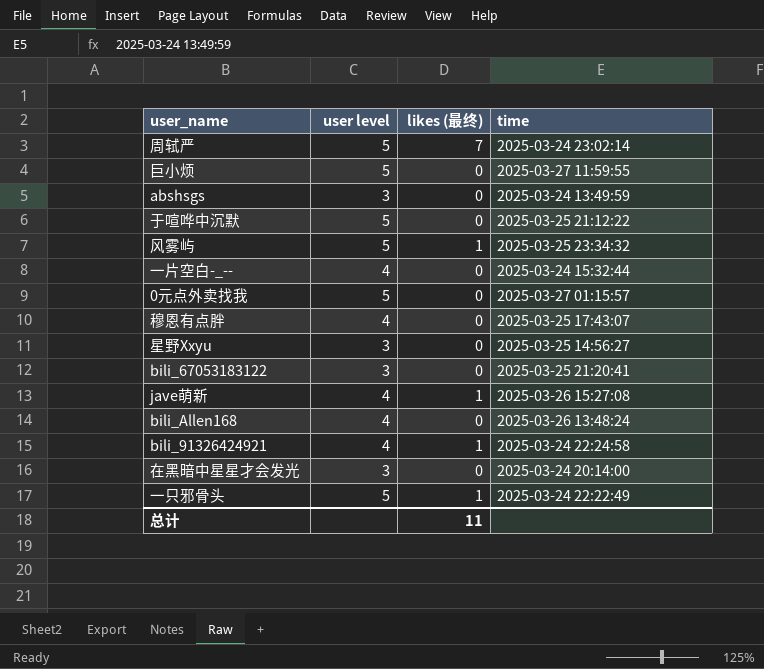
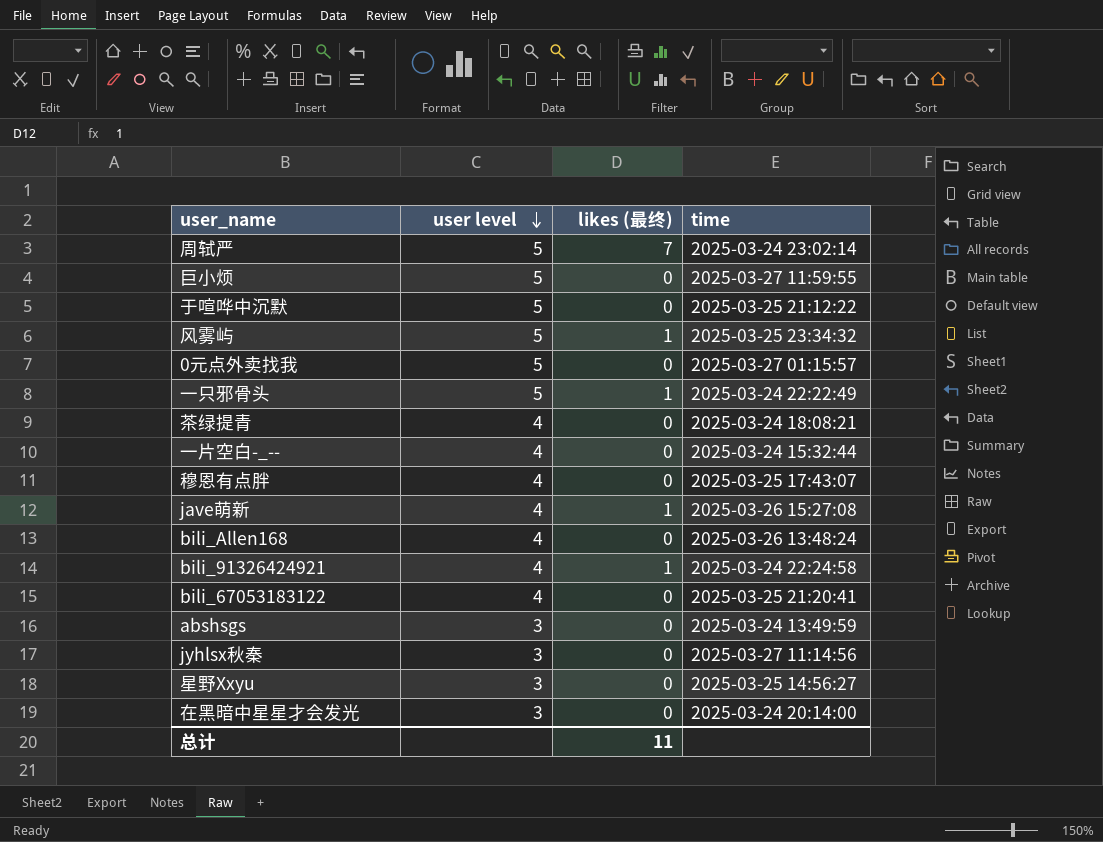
row order: none -> user level descending
row 茶绿提青: none -> 4 | 0 | 2025-03-24 18:08:21
bili_67053183122 | user level: 3 -> 4
row jyhlsx秋秦: none -> 3 | 0 | 2025-03-27 11:14:56

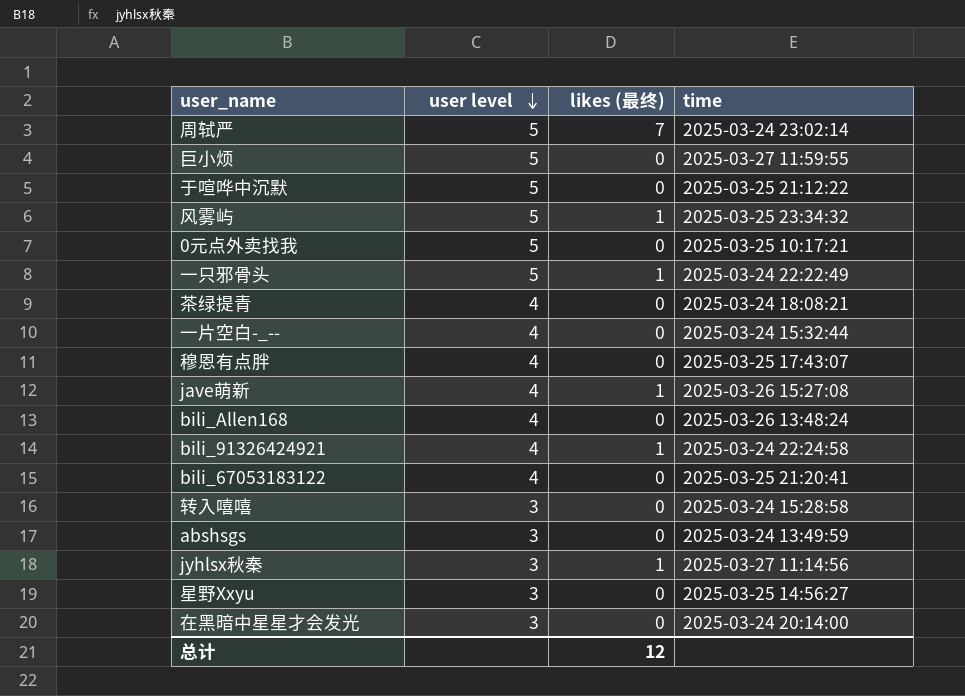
0元点外卖找我 | time: 2025-03-27 01:15:57 -> 2025-03-25 10:17:21
row 转入嘻嘻: none -> 3 | 0 | 2025-03-24 15:28:58
jyhlsx秋秦 | likes (最终): 0 -> 1
总计 | likes (最终): 11 -> 12

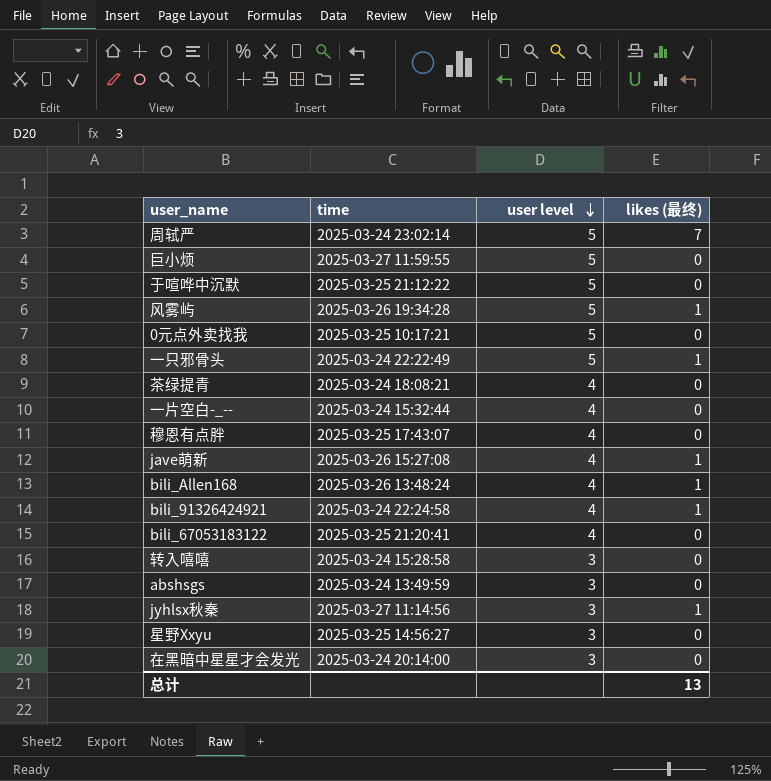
column time | position: 4 -> 2
风雾屿 | time: 2025-03-25 23:34:32 -> 2025-03-26 19:34:28
bili_Allen168 | likes (最终): 0 -> 1
总计 | likes (最终): 12 -> 13

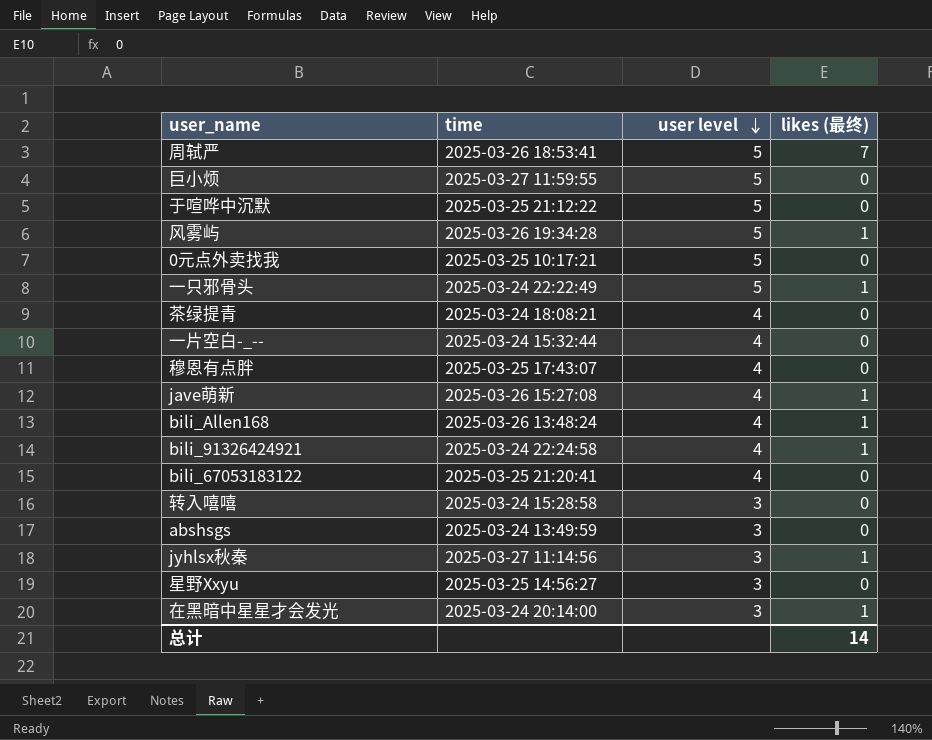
周轼严 | time: 2025-03-24 23:02:14 -> 2025-03-26 18:53:41
在黑暗中星星才会发光 | likes (最终): 0 -> 1
总计 | likes (最终): 13 -> 14

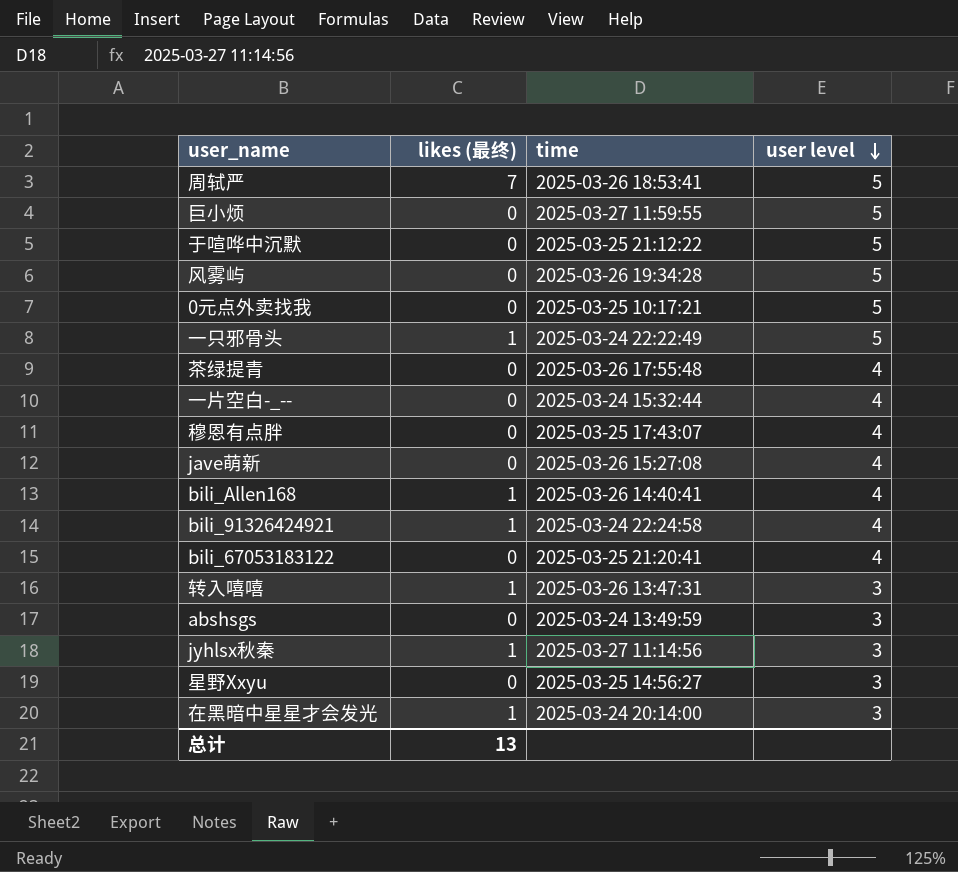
column likes (最终) | position: 4 -> 2
风雾屿 | likes (最终): 1 -> 0
茶绿提青 | time: 2025-03-24 18:08:21 -> 2025-03-26 17:55:48
jave萌新 | likes (最终): 1 -> 0
bili_Allen168 | time: 2025-03-26 13:48:24 -> 2025-03-26 14:40:41
转入嘻嘻 | likes (最终): 0 -> 1
转入嘻嘻 | time: 2025-03-24 15:28:58 -> 2025-03-26 13:47:31
总计 | likes (最终): 14 -> 13

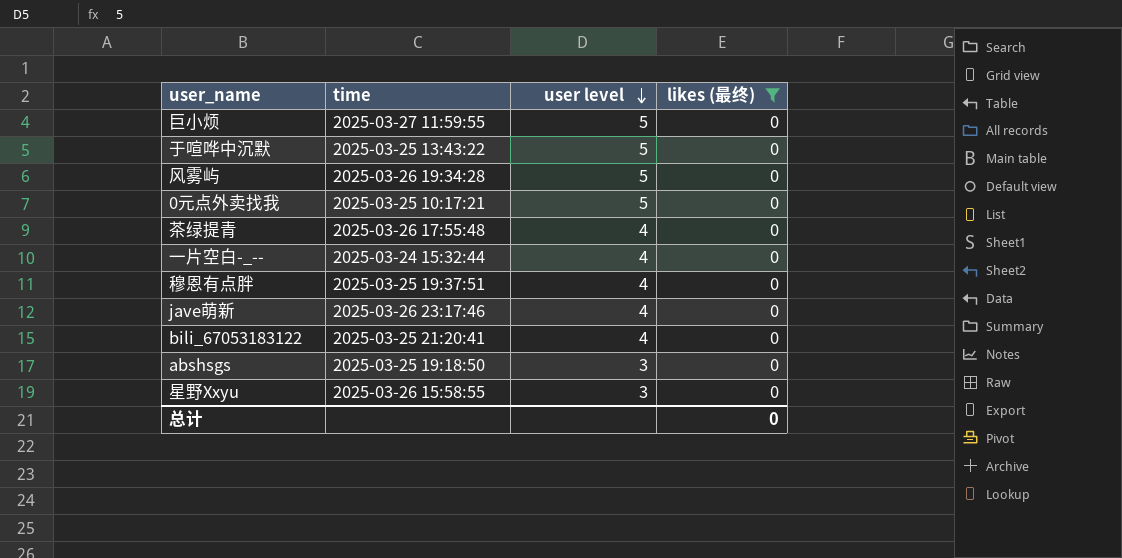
filter: none -> likes (最终) = 0
column likes (最终) | position: 2 -> 4
于喧哗中沉默 | time: 2025-03-25 21:12:22 -> 2025-03-25 13:43:22
穆恩有点胖 | time: 2025-03-25 17:43:07 -> 2025-03-25 19:37:51
jave萌新 | time: 2025-03-26 15:27:08 -> 2025-03-26 23:17:46
abshsgs | time: 2025-03-24 13:49:59 -> 2025-03-25 19:18:50
星野Xxyu | time: 2025-03-25 14:56:27 -> 2025-03-26 15:58:55
总计 | likes (最终): 13 -> 0

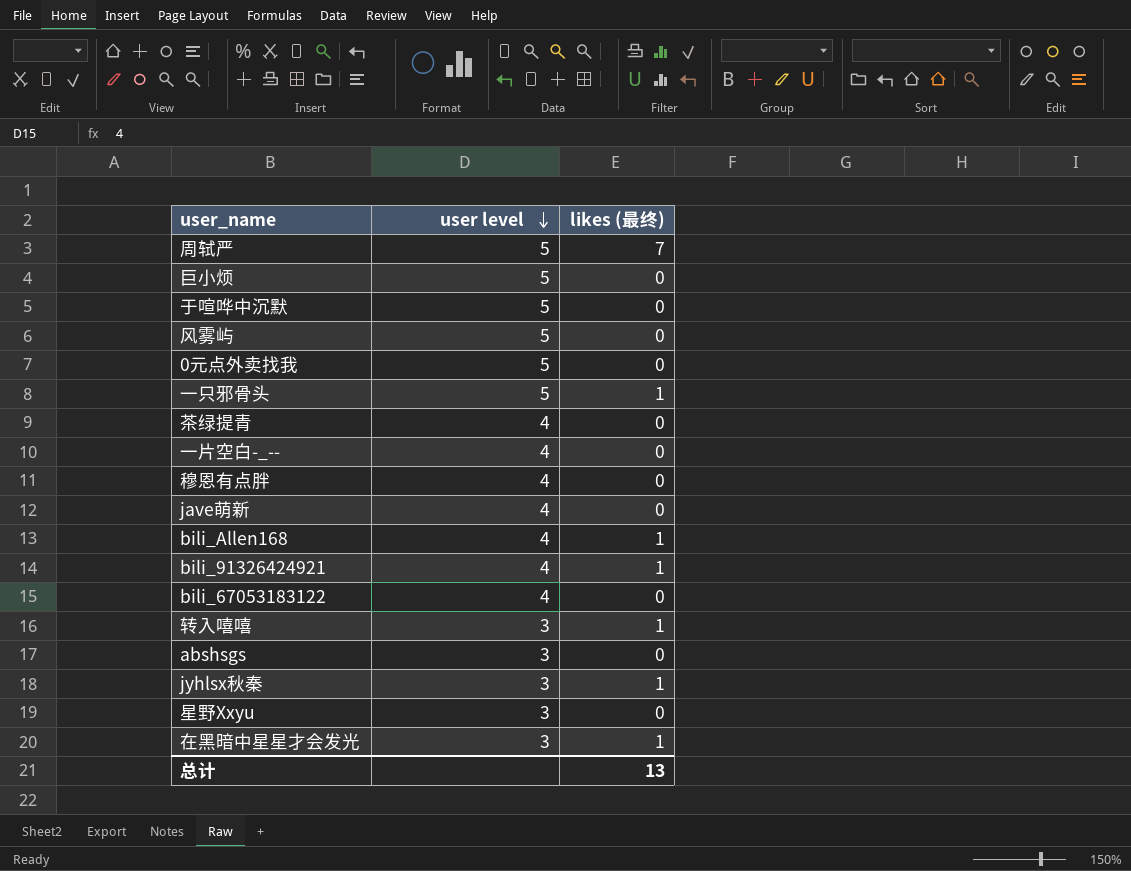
filter: likes (最终) = 0 -> none
column time | position: 2 -> none
总计 | likes (最终): 0 -> 13

